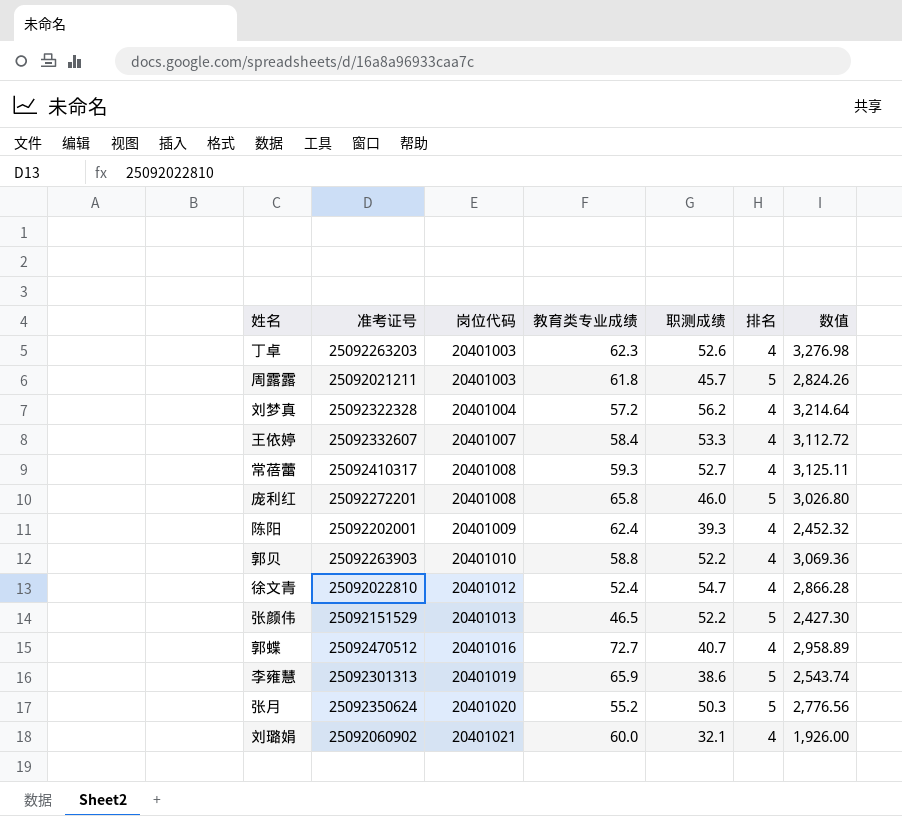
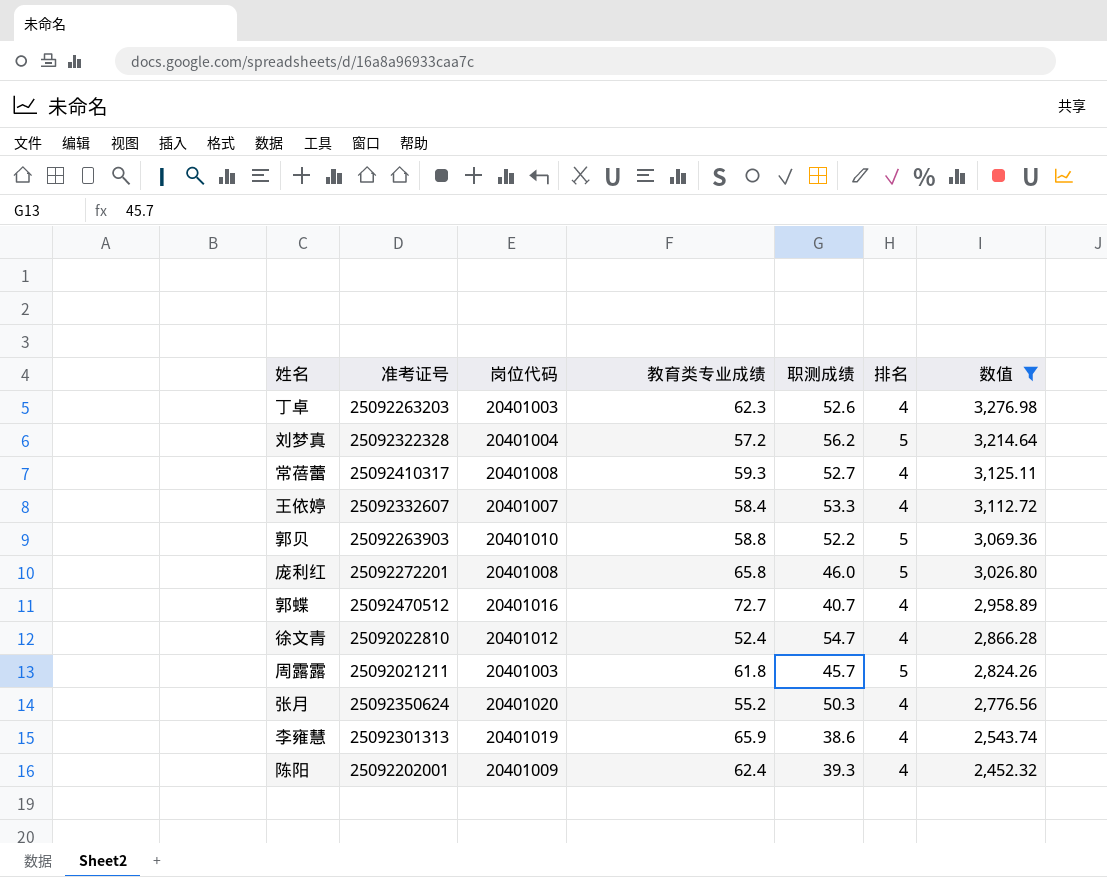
filter: none -> 数值 >= 2,452.32
row order: 岗位代码 ascending -> 数值 descending
刘梦真 | 排名: 4 -> 5
郭贝 | 排名: 4 -> 5
张月 | 排名: 5 -> 4
李雍慧 | 排名: 5 -> 4

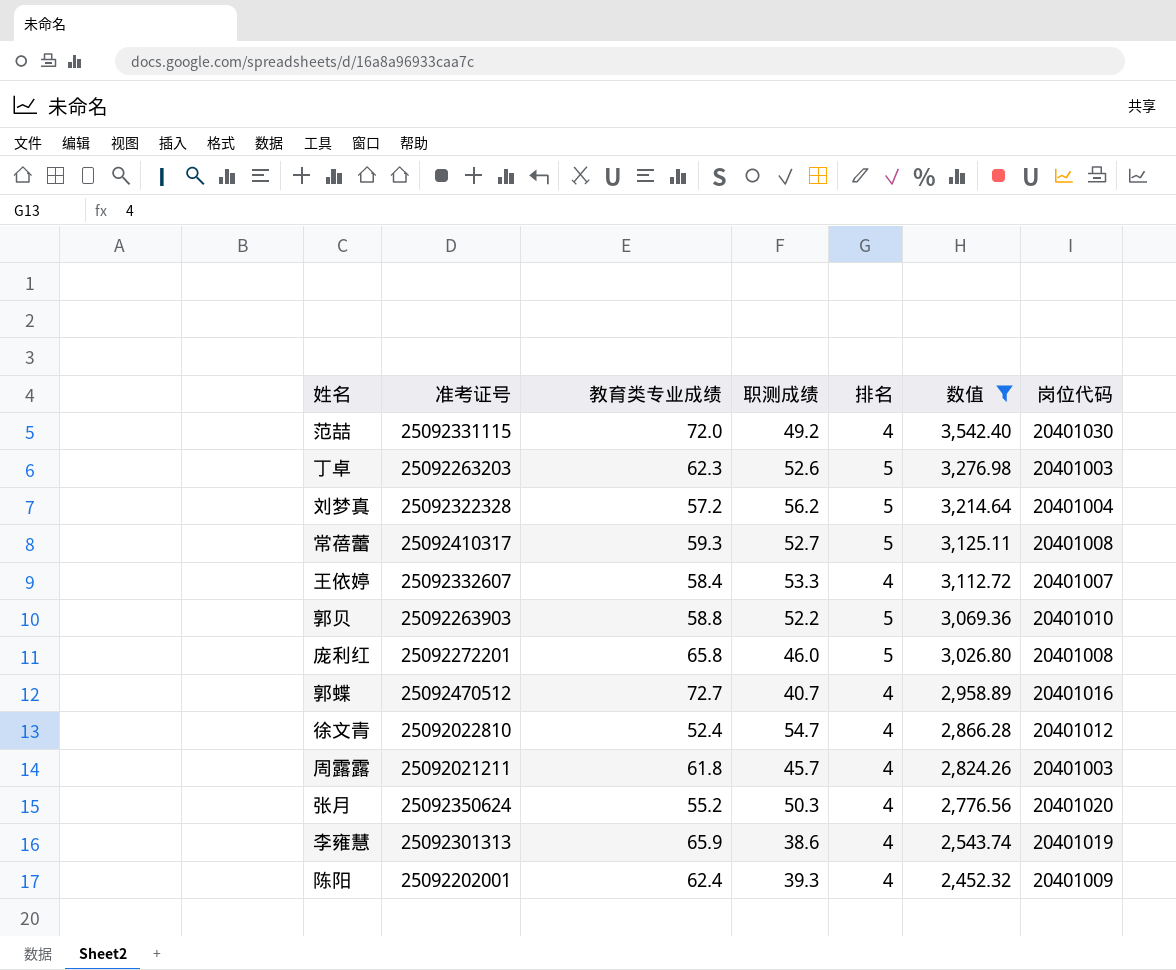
column 岗位代码 | position: 3 -> 7
row 范喆: none -> 25092331115 | 72.0 | 49.2 | 4 | 3,542.40 | 20401030
丁卓 | 排名: 4 -> 5
常蓓蕾 | 排名: 4 -> 5
周露露 | 排名: 5 -> 4

